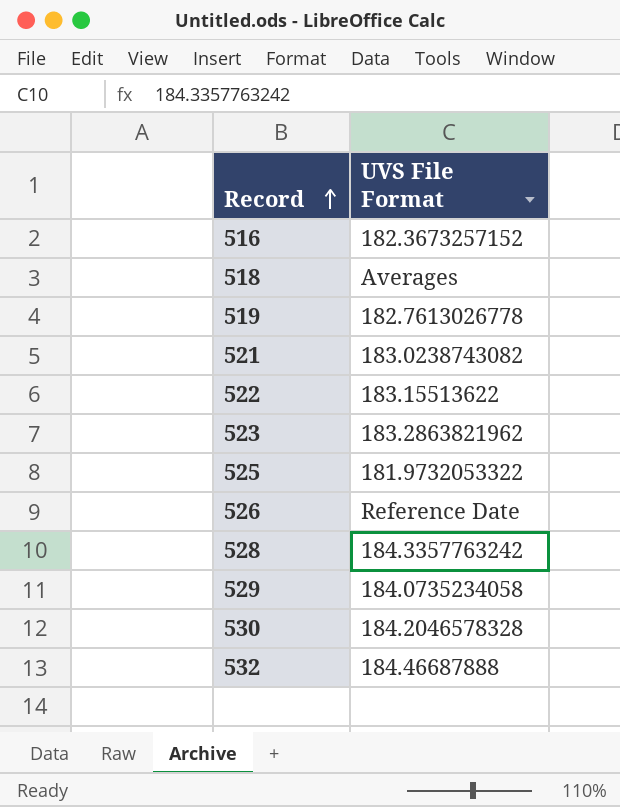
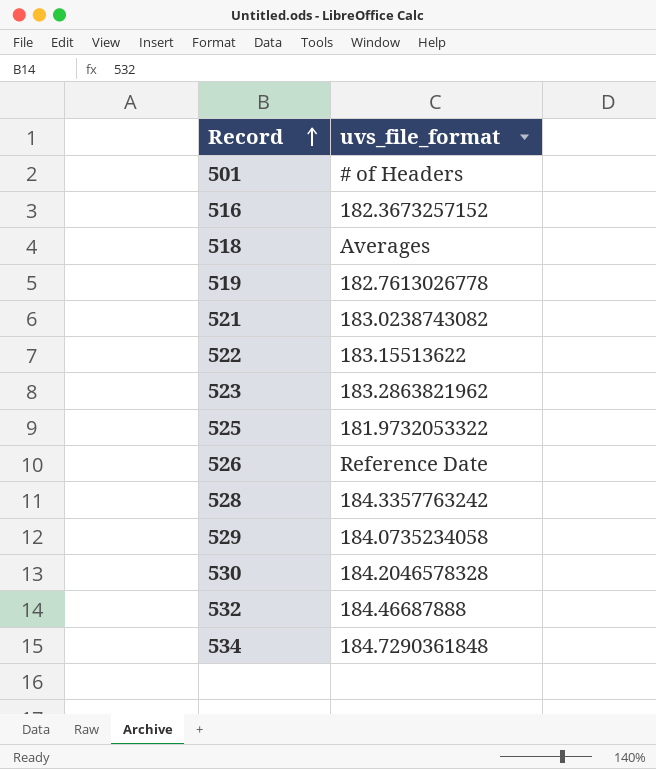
column name: UVS File Format -> uvs_file_format
row 501: none -> # of Headers
row 534: none -> 184.7290361848

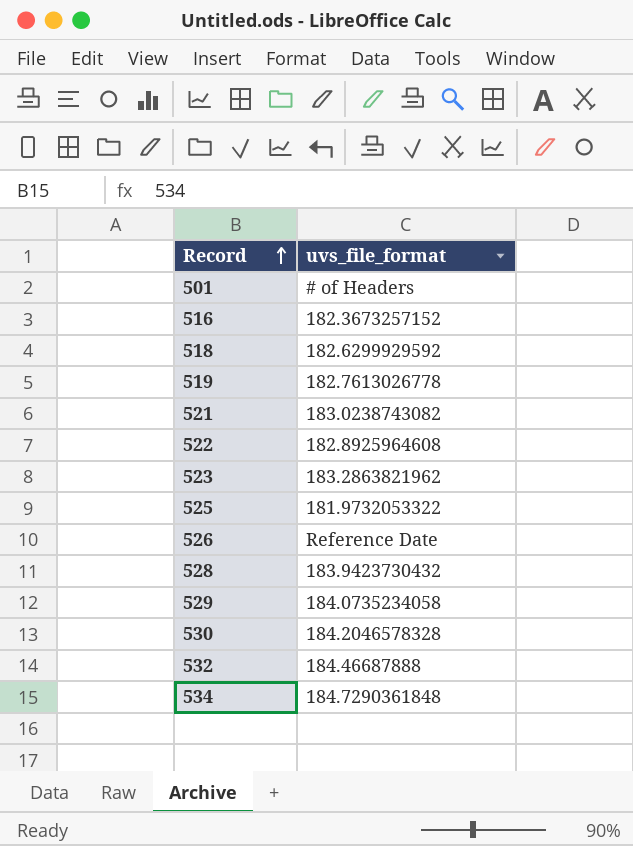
518 | uvs_file_format: Averages -> 182.6299929592
522 | uvs_file_format: 183.15513622 -> 182.8925964608
528 | uvs_file_format: 184.3357763242 -> 183.9423730432

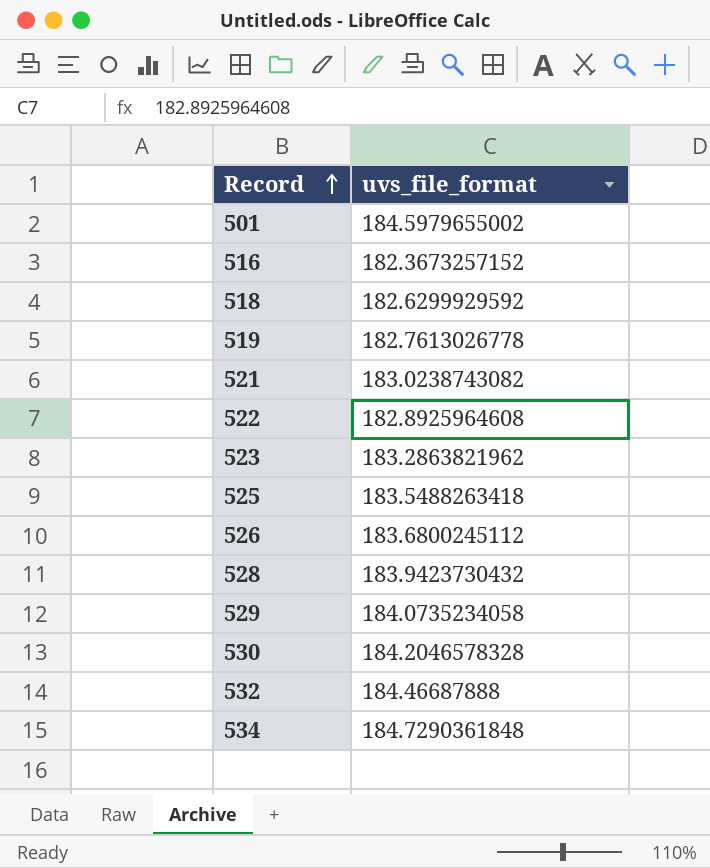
501 | uvs_file_format: # of Headers -> 184.5979655002
525 | uvs_file_format: 181.9732053322 -> 183.5488263418
526 | uvs_file_format: Reference Date -> 183.6800245112

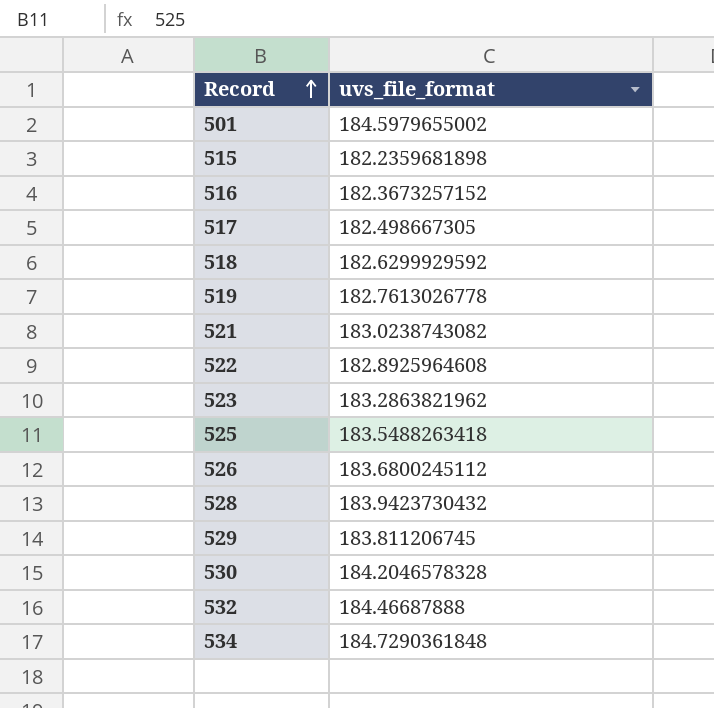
row 515: none -> 182.2359681898
row 517: none -> 182.498667305
529 | uvs_file_format: 184.0735234058 -> 183.811206745

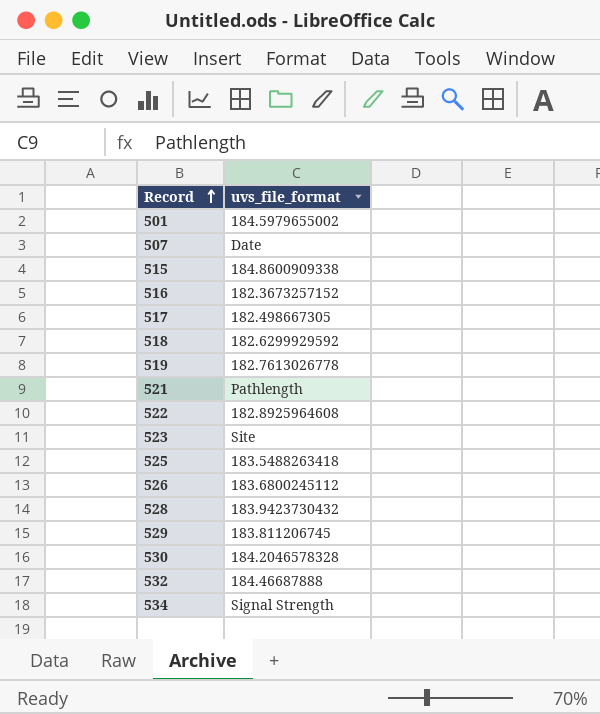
row 507: none -> Date
515 | uvs_file_format: 182.2359681898 -> 184.8600909338
521 | uvs_file_format: 183.0238743082 -> Pathlength
523 | uvs_file_format: 183.2863821962 -> Site
534 | uvs_file_format: 184.7290361848 -> Signal Strength

